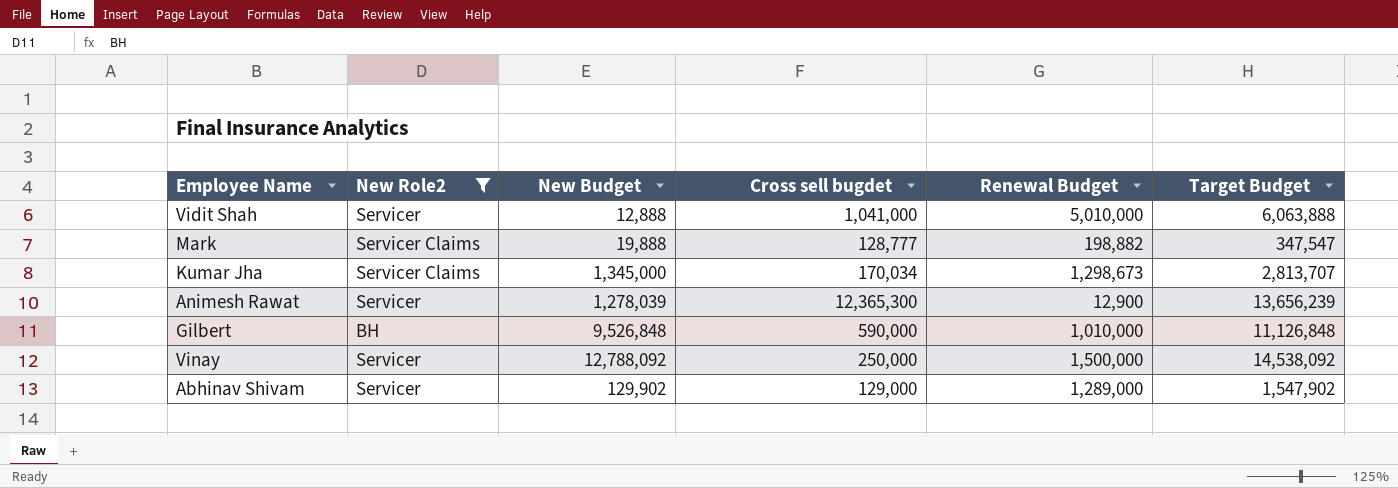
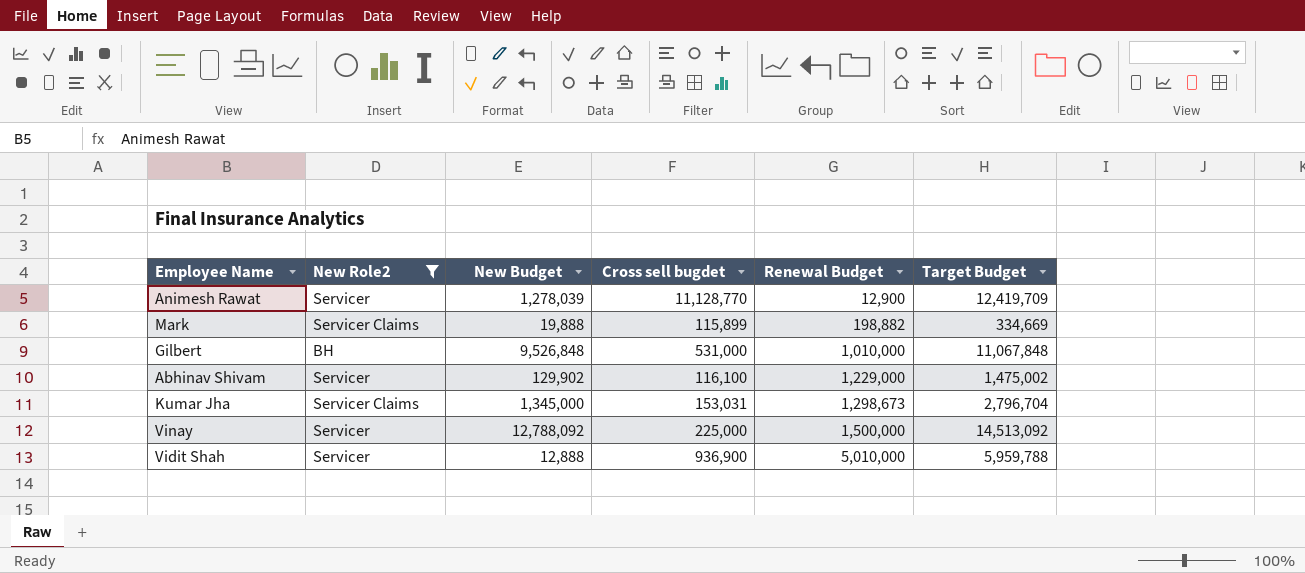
row order: none -> Renewal Budget ascending
Animesh Rawat | Cross sell bugdet: 12,365,300 -> 11,128,770
Animesh Rawat | Target Budget: 13,656,239 -> 12,419,709
Mark | Cross sell bugdet: 128,777 -> 115,899
Mark | Target Budget: 347,547 -> 334,669
Gilbert | Cross sell bugdet: 590,000 -> 531,000
Gilbert | Target Budget: 11,126,848 -> 11,067,848
Abhinav Shivam | Cross sell bugdet: 129,000 -> 116,100
Abhinav Shivam | Renewal Budget: 1,289,000 -> 1,229,000
Abhinav Shivam | Target Budget: 1,547,902 -> 1,475,002
Kumar Jha | Cross sell bugdet: 170,034 -> 153,031
Kumar Jha | Target Budget: 2,813,707 -> 2,796,704
Vinay | Cross sell bugdet: 250,000 -> 225,000
Vinay | Target Budget: 14,538,092 -> 14,513,092
Vidit Shah | Cross sell bugdet: 1,041,000 -> 936,900
Vidit Shah | Target Budget: 6,063,888 -> 5,959,788

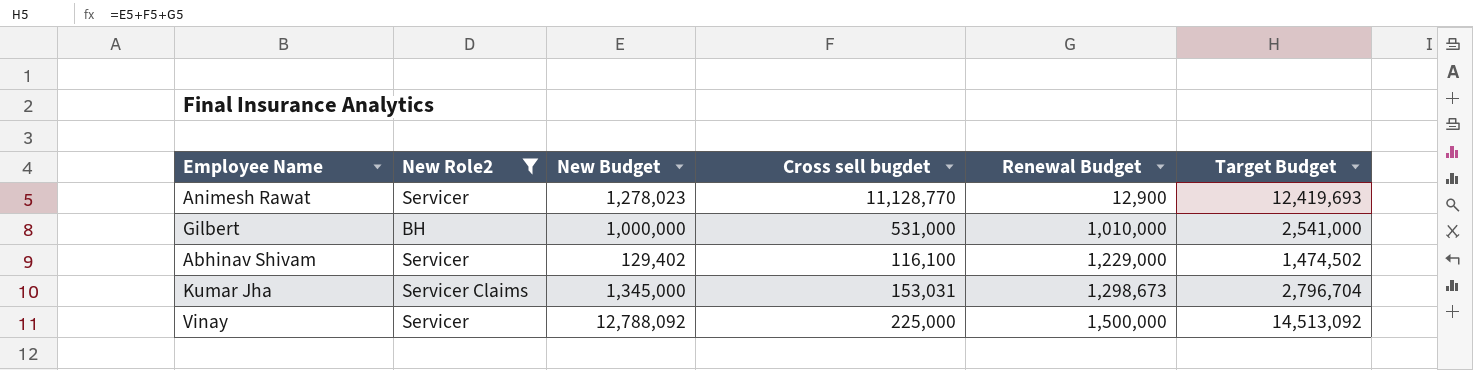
row Mark: Servicer Claims | 19,888 | 115,899 | 198,882 | 334,669 -> none
row Vidit Shah: Servicer | 12,888 | 936,900 | 5,010,000 | 5,959,788 -> none
Animesh Rawat | New Budget: 1,278,039 -> 1,278,023
Animesh Rawat | Target Budget: 12,419,709 -> 12,419,693
Gilbert | New Budget: 9,526,848 -> 1,000,000
Gilbert | Target Budget: 11,067,848 -> 2,541,000
Abhinav Shivam | New Budget: 129,902 -> 129,402
Abhinav Shivam | Target Budget: 1,475,002 -> 1,474,502

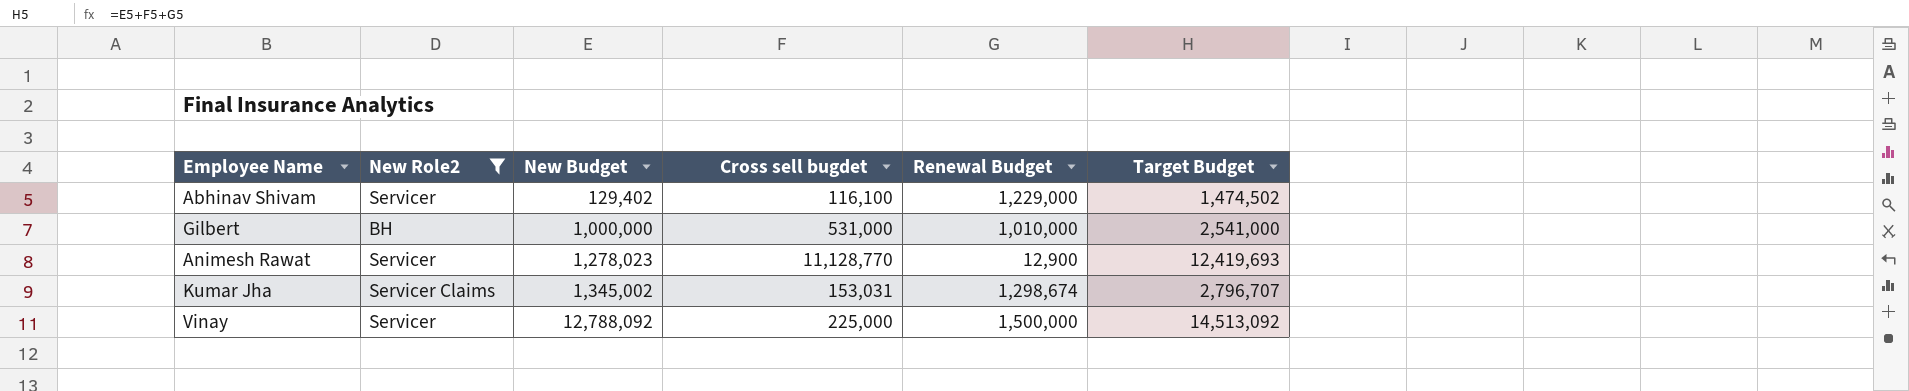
row order: Renewal Budget ascending -> New Budget ascending
Kumar Jha | New Budget: 1,345,000 -> 1,345,002
Kumar Jha | Renewal Budget: 1,298,673 -> 1,298,674
Kumar Jha | Target Budget: 2,796,704 -> 2,796,707

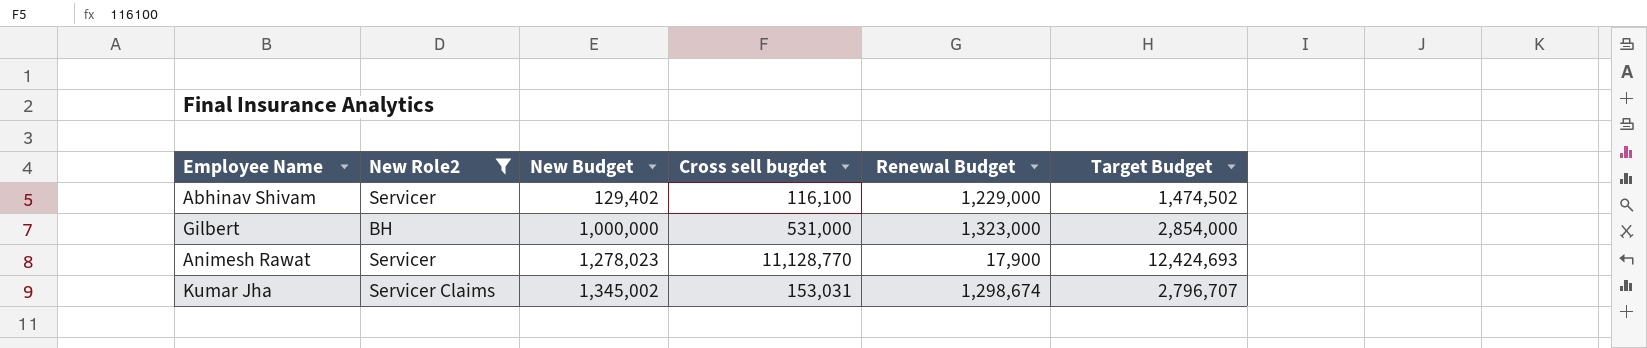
row Vinay: Servicer | 12,788,092 | 225,000 | 1,500,000 | 14,513,092 -> none
Gilbert | Renewal Budget: 1,010,000 -> 1,323,000
Gilbert | Target Budget: 2,541,000 -> 2,854,000
Animesh Rawat | Renewal Budget: 12,900 -> 17,900
Animesh Rawat | Target Budget: 12,419,693 -> 12,424,693

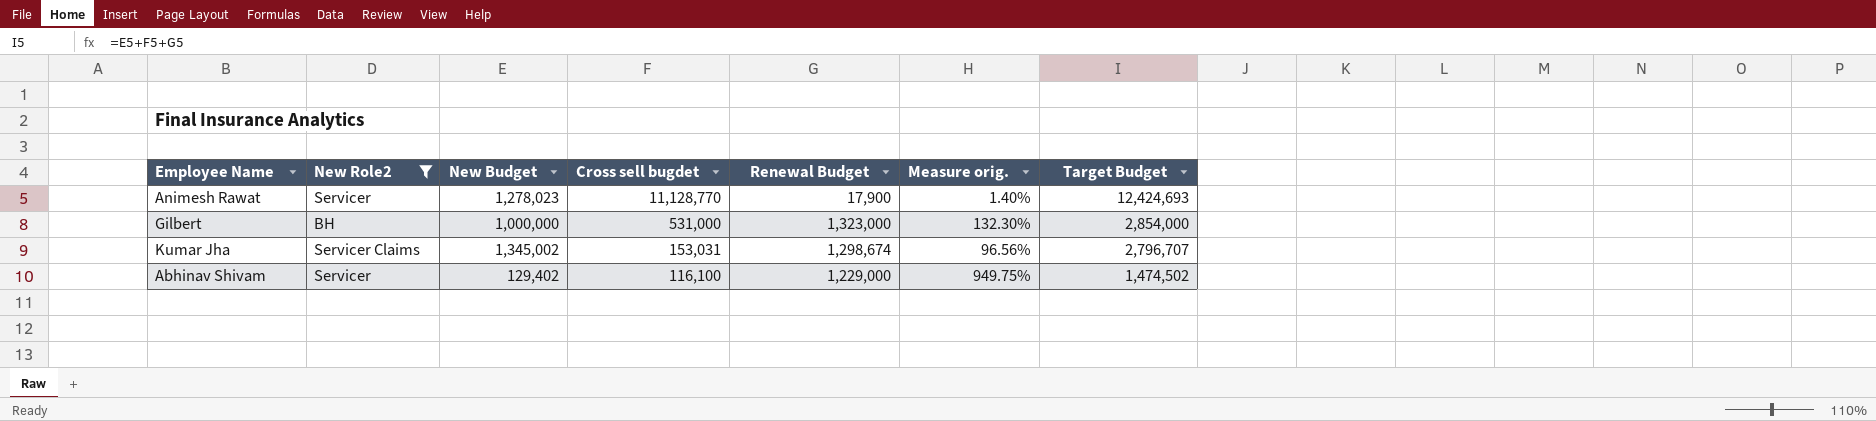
row order: New Budget ascending -> Cross sell bugdet descending
column Measure orig. | formula: none -> [Renewal Budget] / [New Budget]

